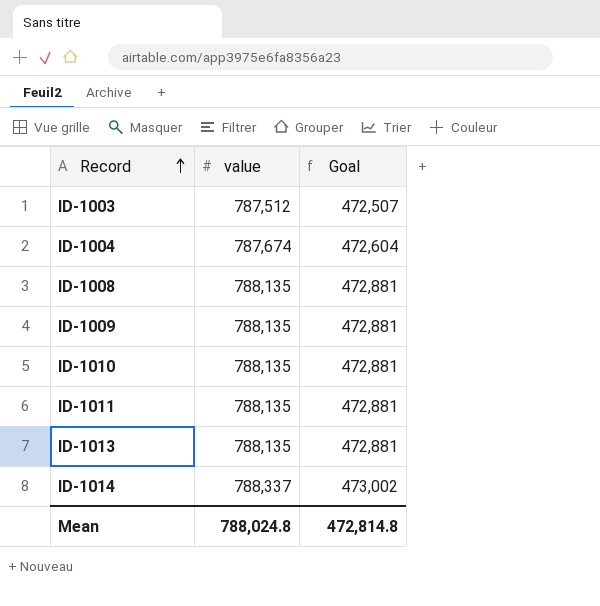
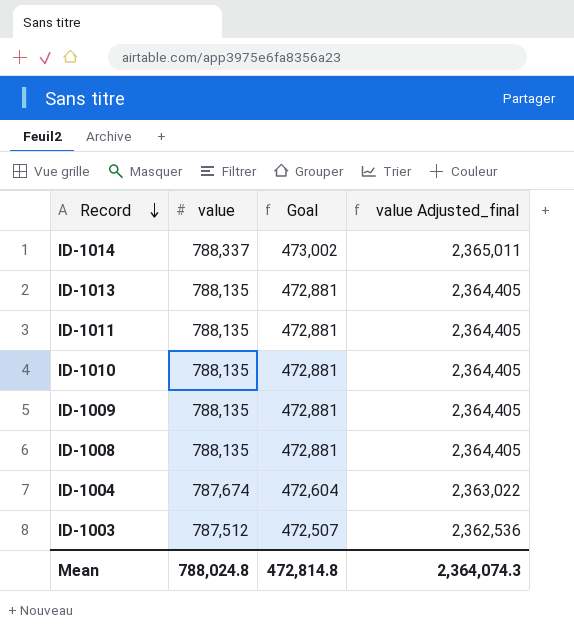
row order: Record ascending -> Record descending
column value Adjusted_final | formula: none -> [value] * 3

